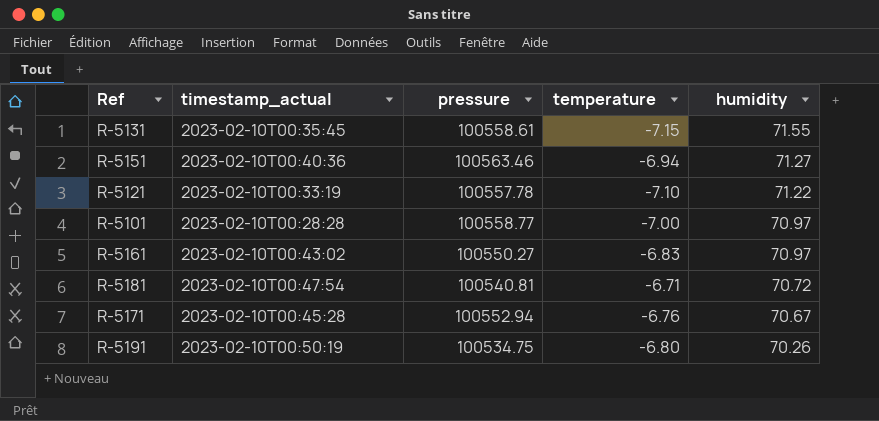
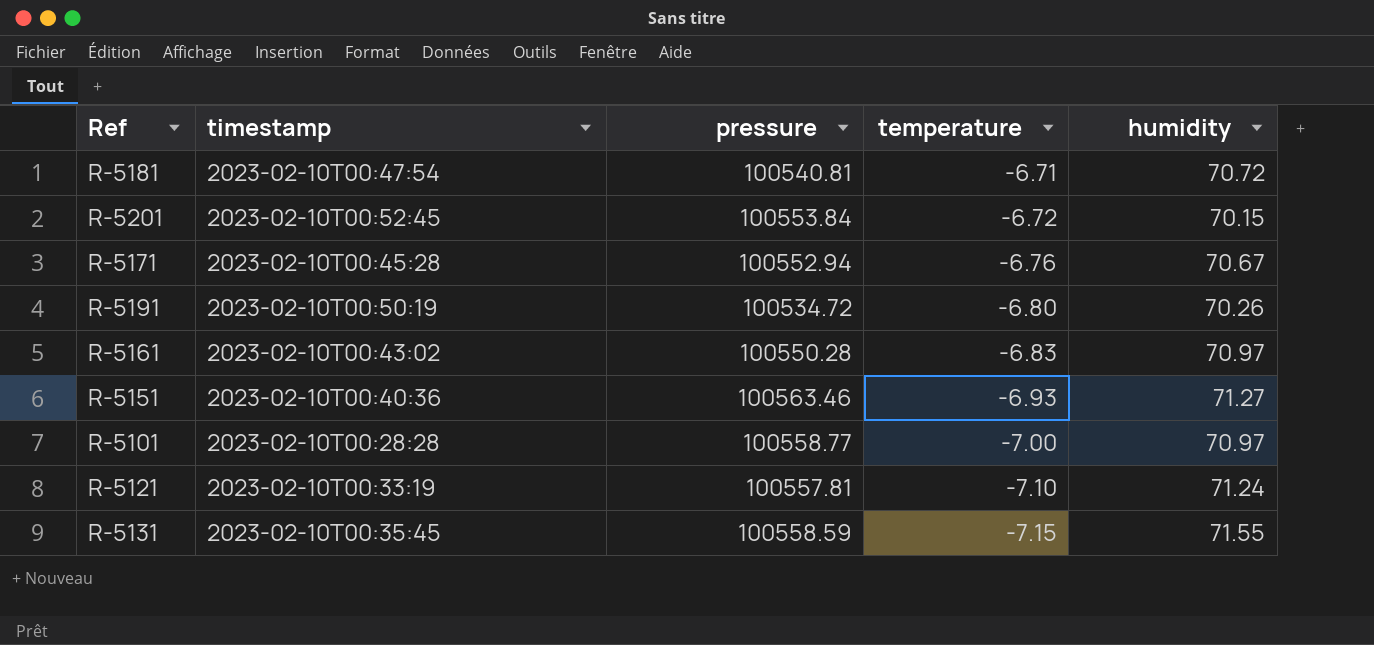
row order: humidity descending -> temperature descending
column name: timestamp_actual -> timestamp
row R-5201: none -> 2023-02-10T00:52:45 | 100553.84 | -6.72 | 70.15
R-5191 | pressure: 100534.75 -> 100534.72
R-5161 | pressure: 100550.27 -> 100550.28
R-5151 | temperature: -6.94 -> -6.93
R-5121 | pressure: 100557.78 -> 100557.81
R-5121 | humidity: 71.22 -> 71.24
R-5131 | pressure: 100558.61 -> 100558.59

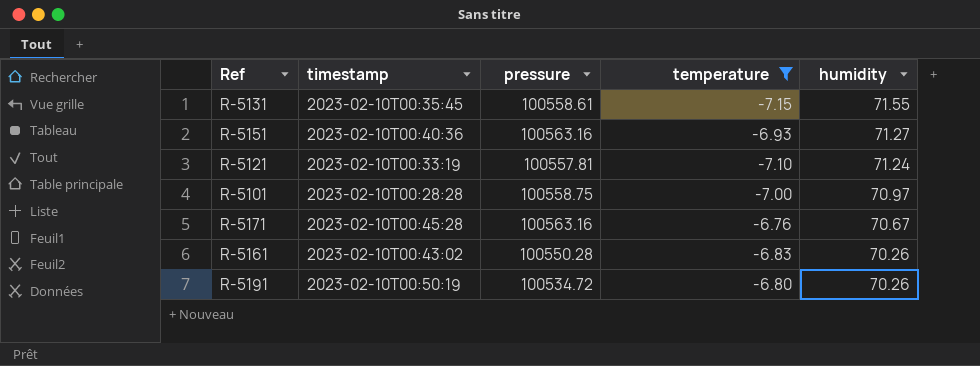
filter: none -> temperature <= -6.76
row order: temperature descending -> humidity descending
R-5131 | pressure: 100558.59 -> 100558.61
R-5151 | pressure: 100563.46 -> 100563.16
R-5101 | pressure: 100558.77 -> 100558.75
R-5171 | pressure: 100552.94 -> 100563.16
R-5161 | humidity: 70.97 -> 70.26

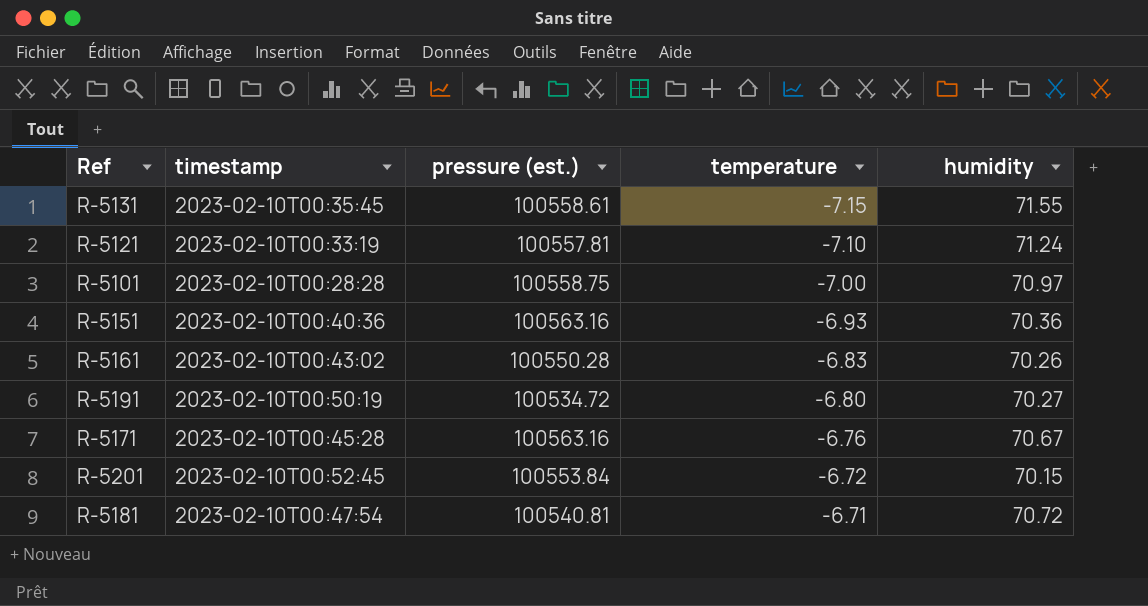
filter: temperature <= -6.76 -> none
row order: humidity descending -> temperature ascending
column name: pressure -> pressure (est.)
R-5151 | humidity: 71.27 -> 70.36
R-5191 | humidity: 70.26 -> 70.27

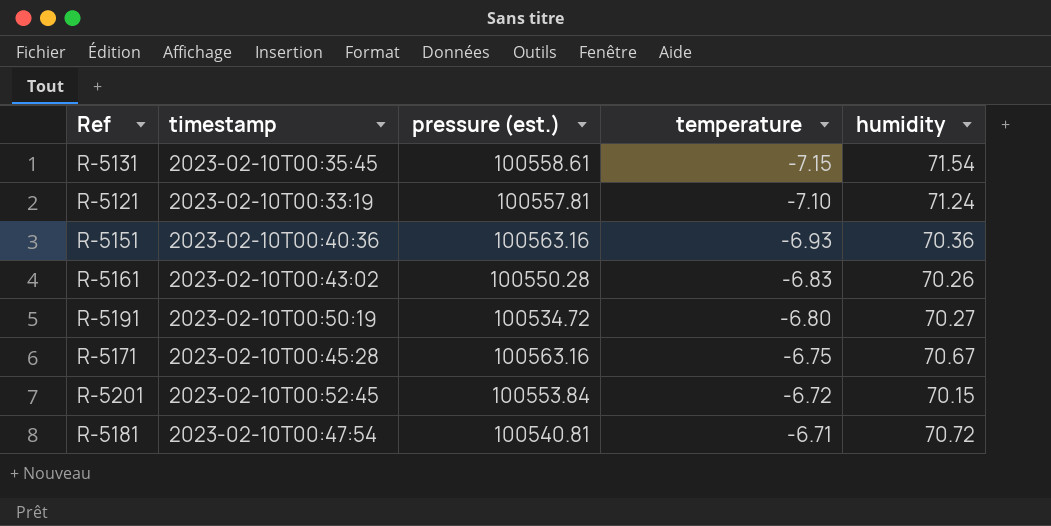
row R-5101: 2023-02-10T00:28:28 | 100558.75 | -7.00 | 70.97 -> none
R-5131 | humidity: 71.55 -> 71.54
R-5171 | temperature: -6.76 -> -6.75

